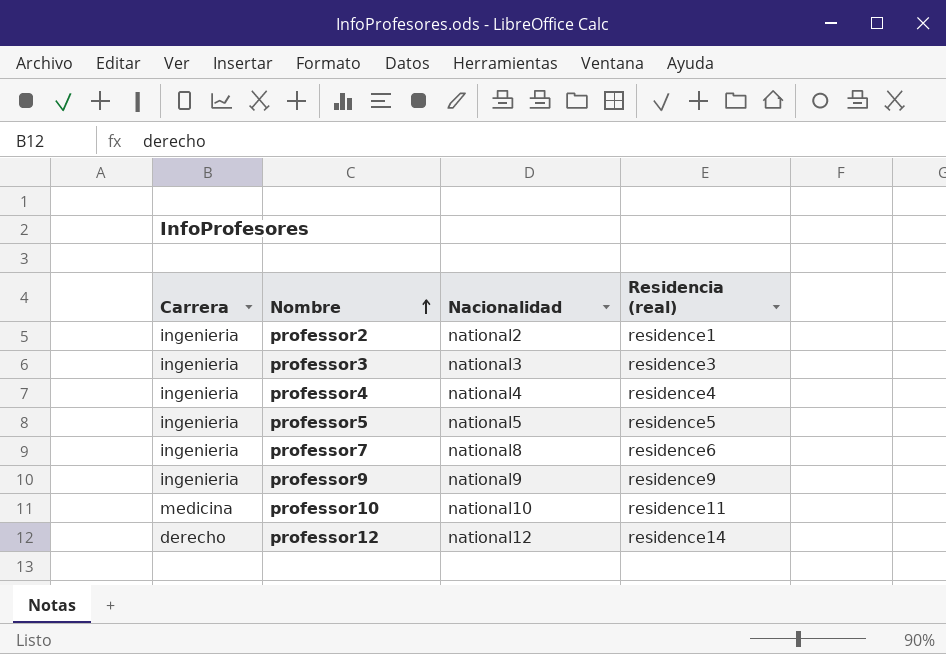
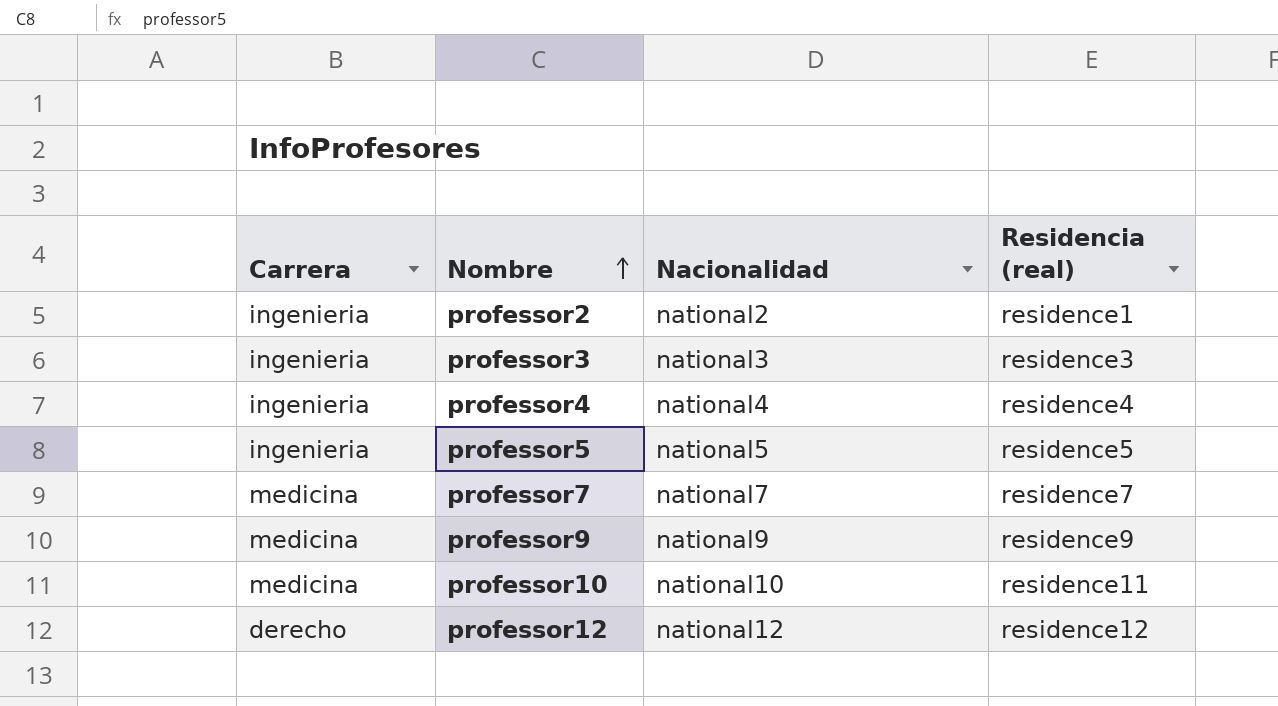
professor7 | Carrera: ingenieria -> medicina
professor7 | Nacionalidad: national8 -> national7
professor7 | Residencia (real): residence6 -> residence7
professor9 | Carrera: ingenieria -> medicina
professor12 | Residencia (real): residence14 -> residence12

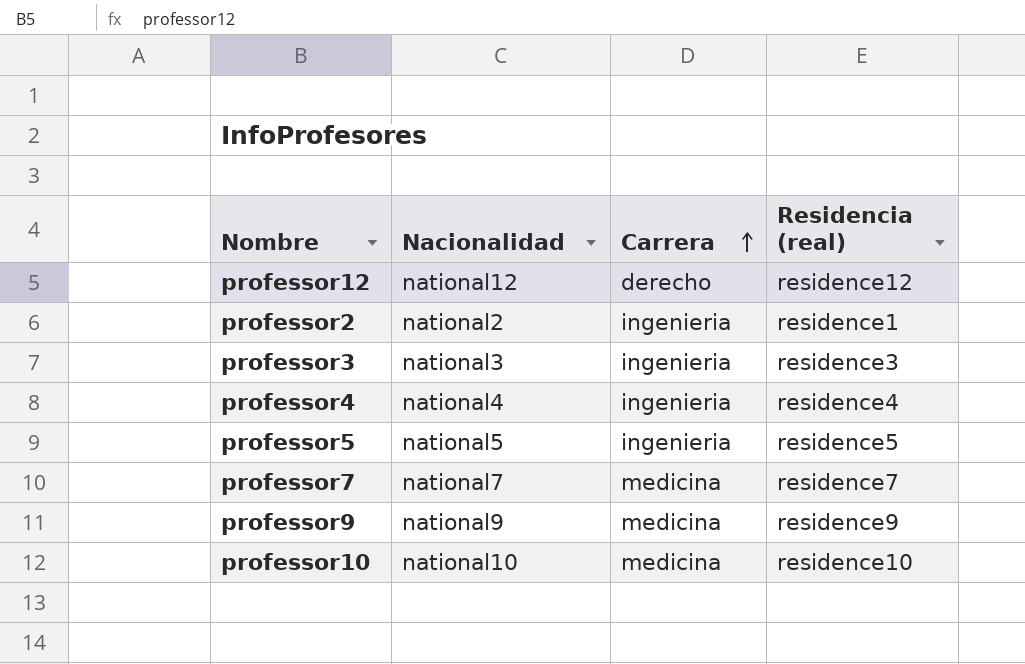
row order: Nombre ascending -> Carrera ascending
column Carrera | position: 1 -> 3
professor10 | Residencia (real): residence11 -> residence10

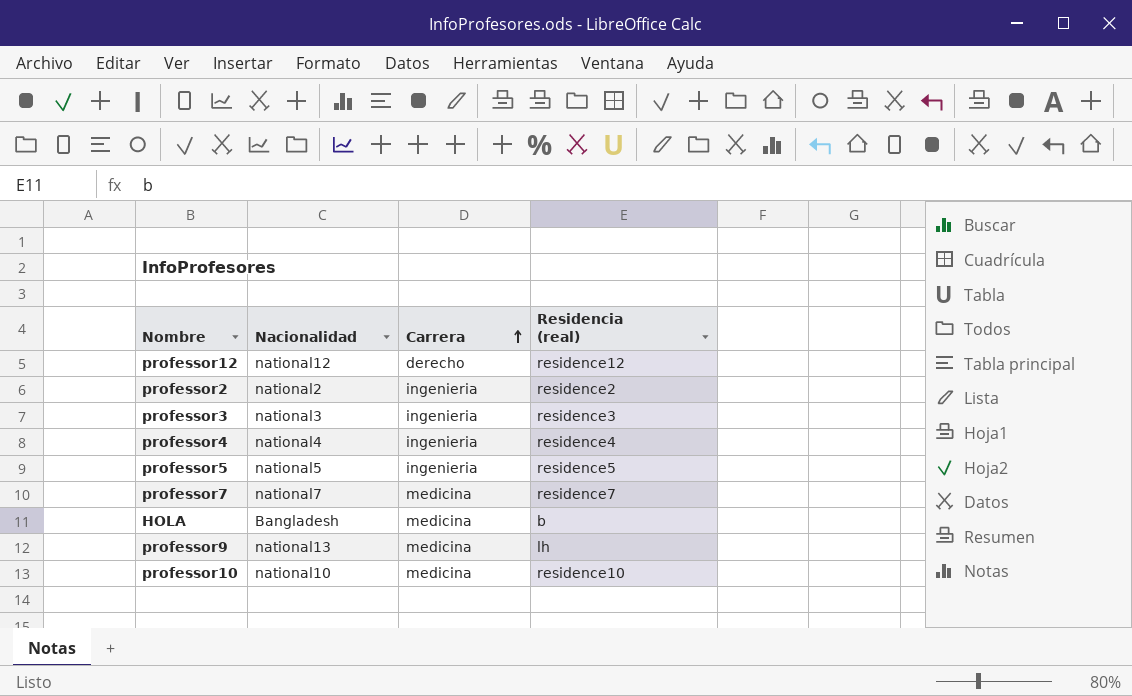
professor2 | Residencia (real): residence1 -> residence2
row HOLA: none -> Bangladesh | medicina | b
professor9 | Nacionalidad: national9 -> national13
professor9 | Residencia (real): residence9 -> lh

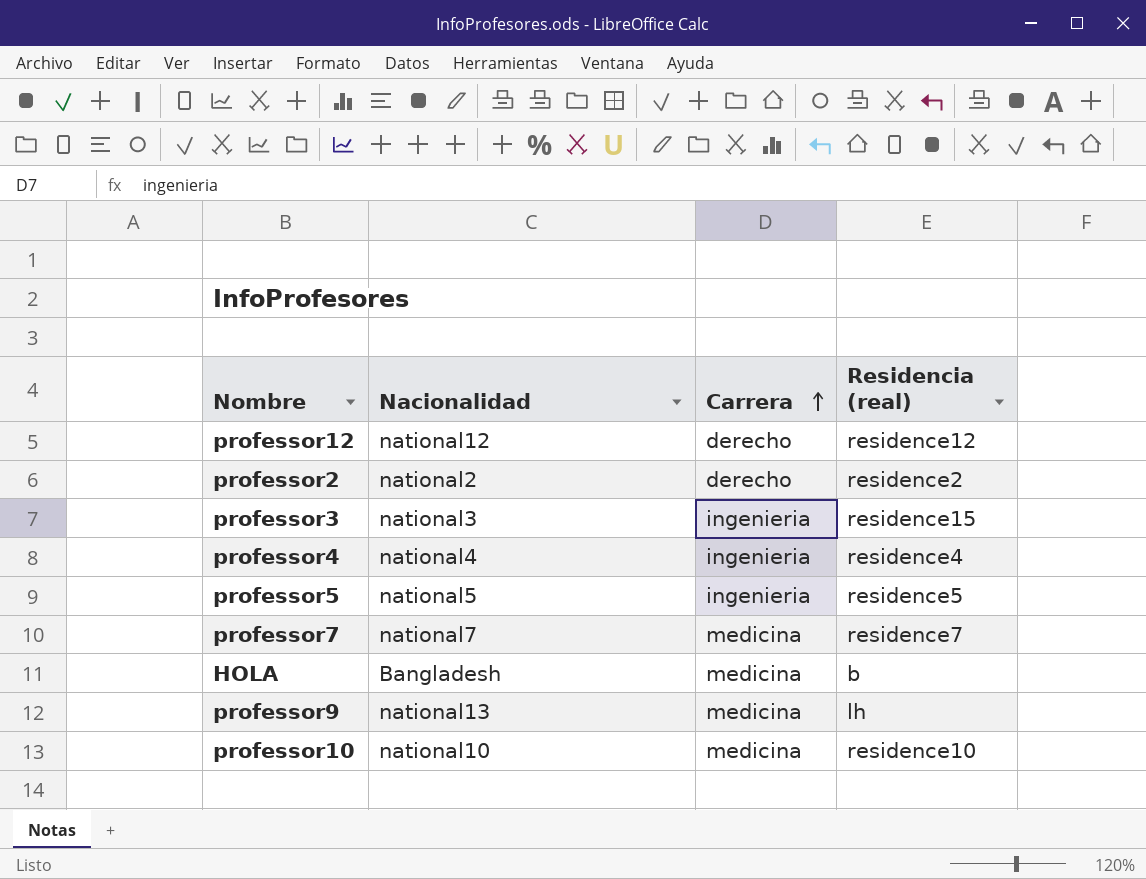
professor2 | Carrera: ingenieria -> derecho
professor3 | Residencia (real): residence3 -> residence15

